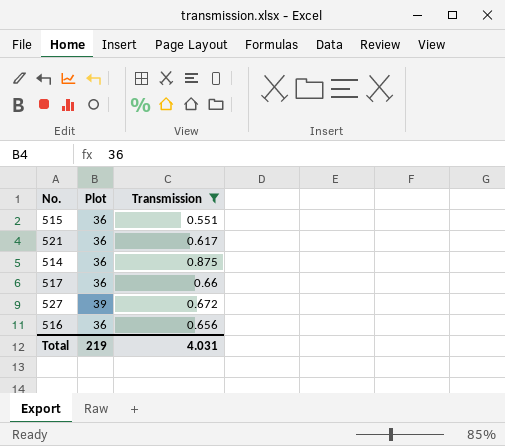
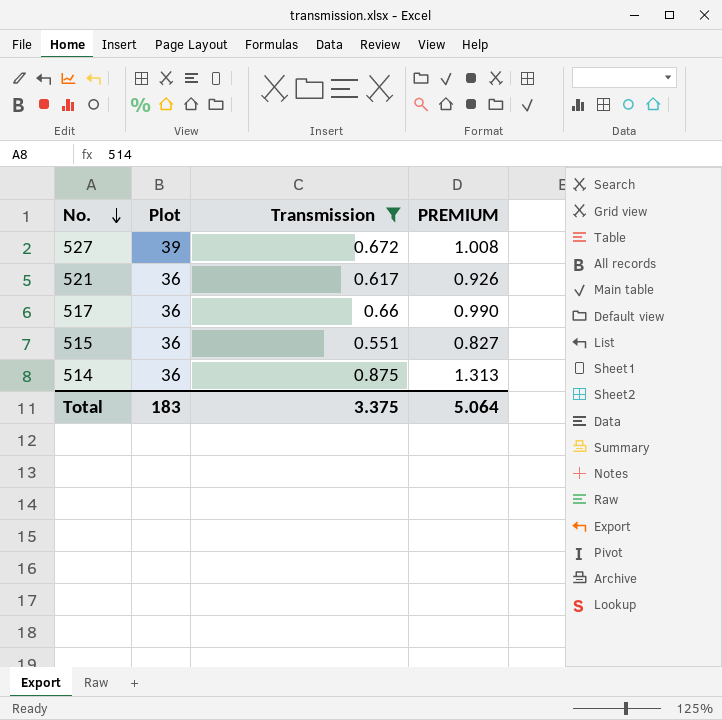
row order: none -> No. descending
column PREMIUM | formula: none -> [Transmission] * 1.5
row 516: 36 | 0.656 -> none
Total | Plot: 219 -> 183
Total | Transmission: 4.031 -> 3.375

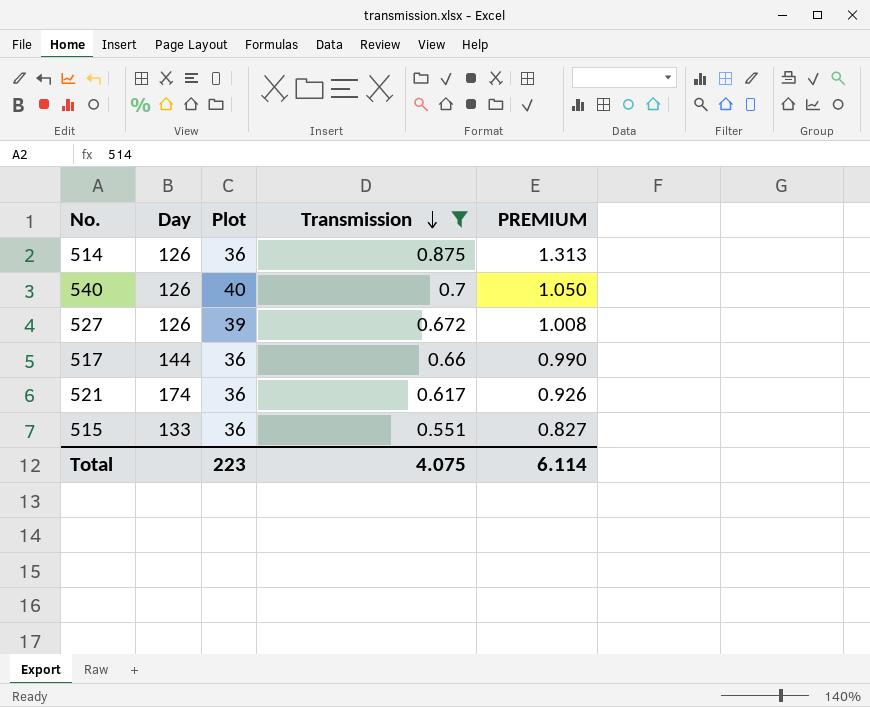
row order: No. descending -> Transmission descending
column Day | position: none -> 2
row 540: none -> 126 | 40 | 0.7 | 1.050
Total | Plot: 183 -> 223
Total | Transmission: 3.375 -> 4.075
Total | PREMIUM: 5.064 -> 6.114

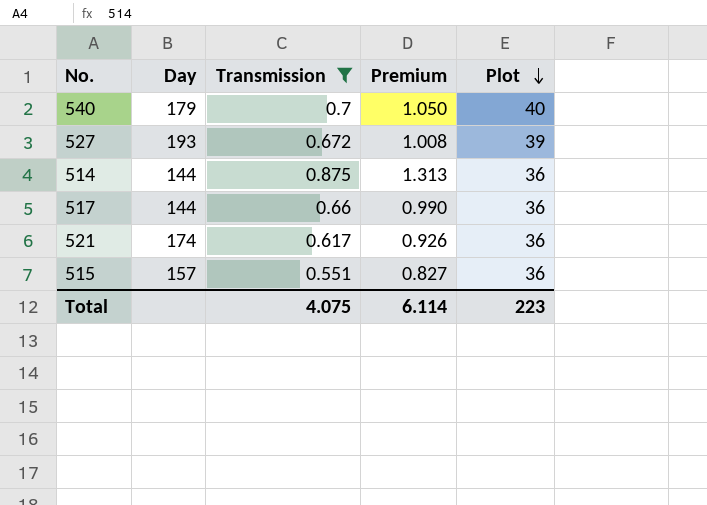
row order: Transmission descending -> Plot descending
column name: PREMIUM -> Premium
column Plot | position: 3 -> 5
540 | Day: 126 -> 179
527 | Day: 126 -> 193
514 | Day: 126 -> 144
515 | Day: 133 -> 157

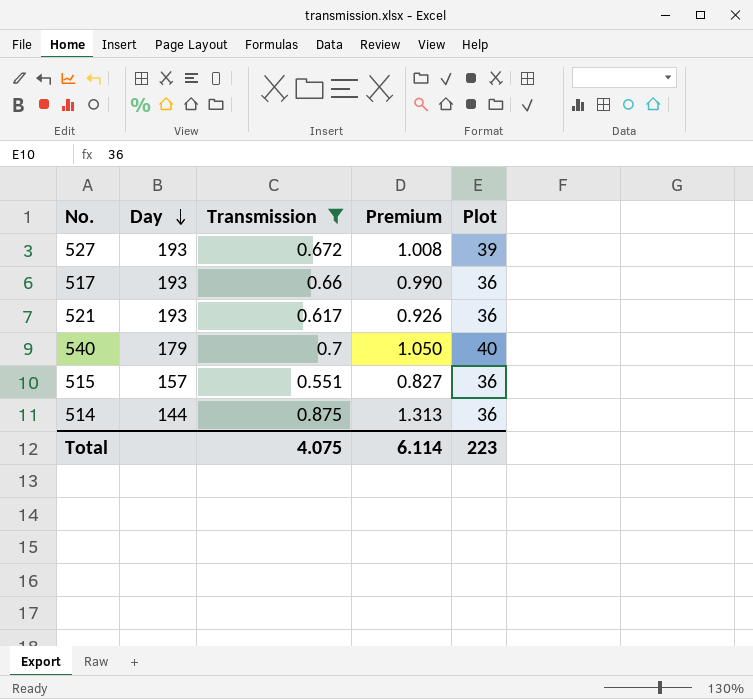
row order: Plot descending -> Day descending
517 | Day: 144 -> 193
521 | Day: 174 -> 193

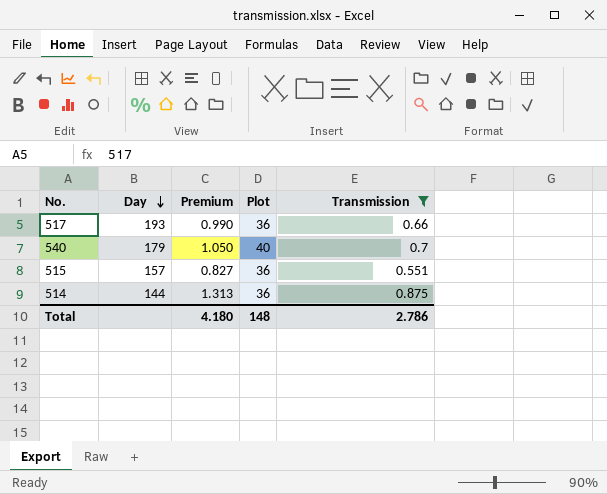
column Transmission | position: 3 -> 5
row 527: 193 | 0.672 | 1.008 | 39 -> none
row 521: 193 | 0.617 | 0.926 | 36 -> none
Total | Premium: 6.114 -> 4.180
Total | Plot: 223 -> 148
Total | Transmission: 4.075 -> 2.786

